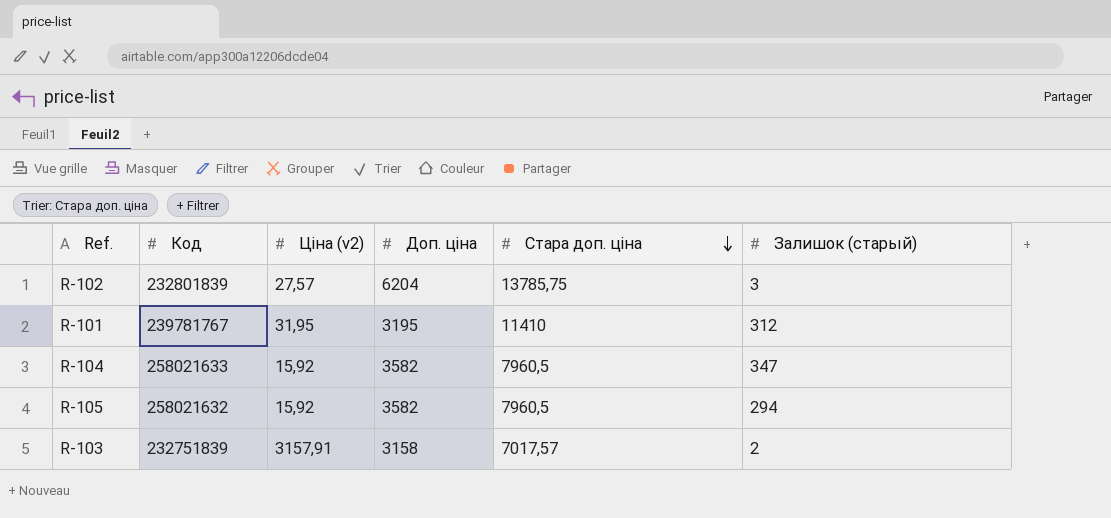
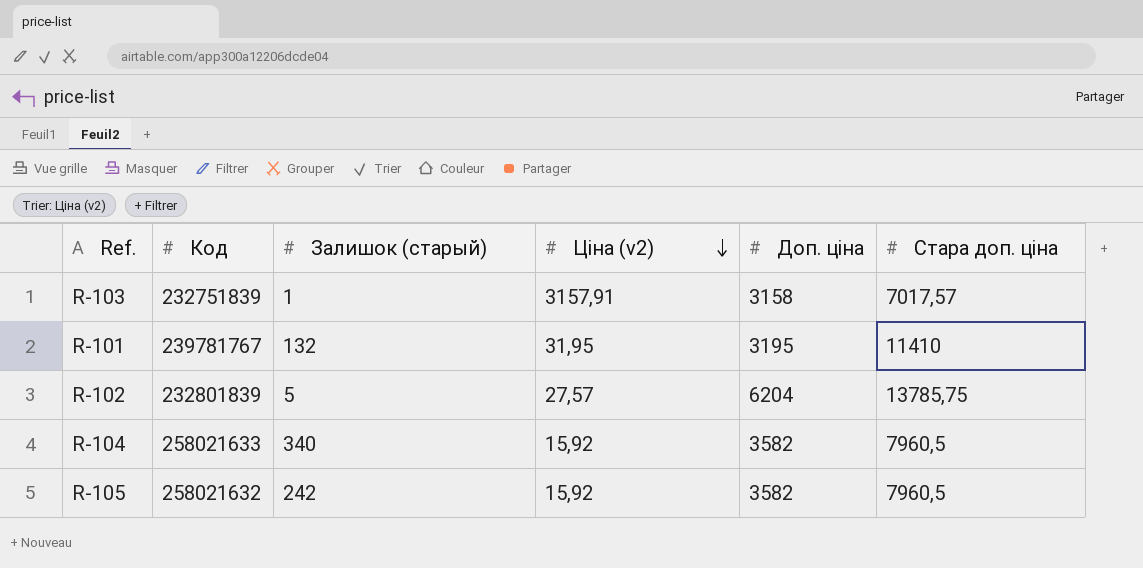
row order: Стара доп. ціна descending -> Ціна (v2) descending
column Залишок (старый) | position: 6 -> 3
R-103 | Залишок (старый): 2 -> 1
R-101 | Залишок (старый): 312 -> 132
R-102 | Залишок (старый): 3 -> 5
R-104 | Залишок (старый): 347 -> 340
R-105 | Залишок (старый): 294 -> 242

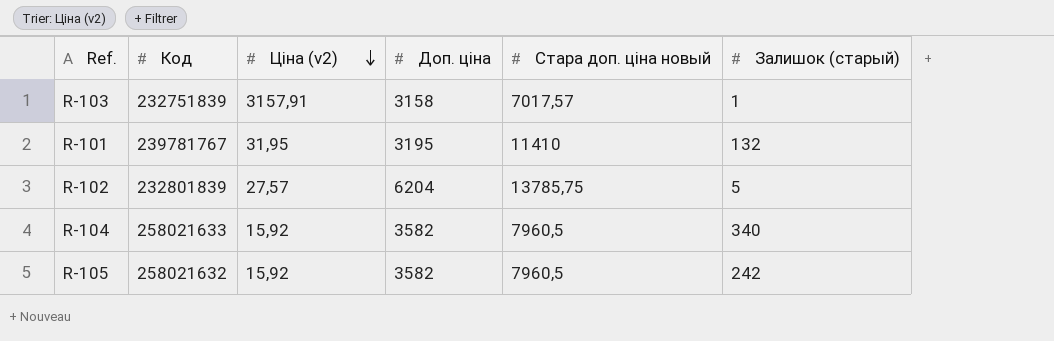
column name: Стара доп. ціна -> Стара доп. ціна новый
column Залишок (старый) | position: 3 -> 6

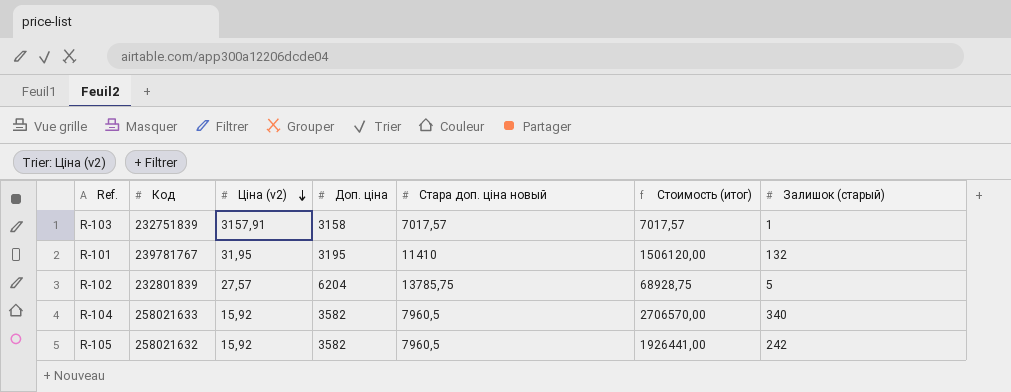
column Стоимость (итог) | formula: none -> [Стара доп. ціна новый] * [Залишок (старый)]

